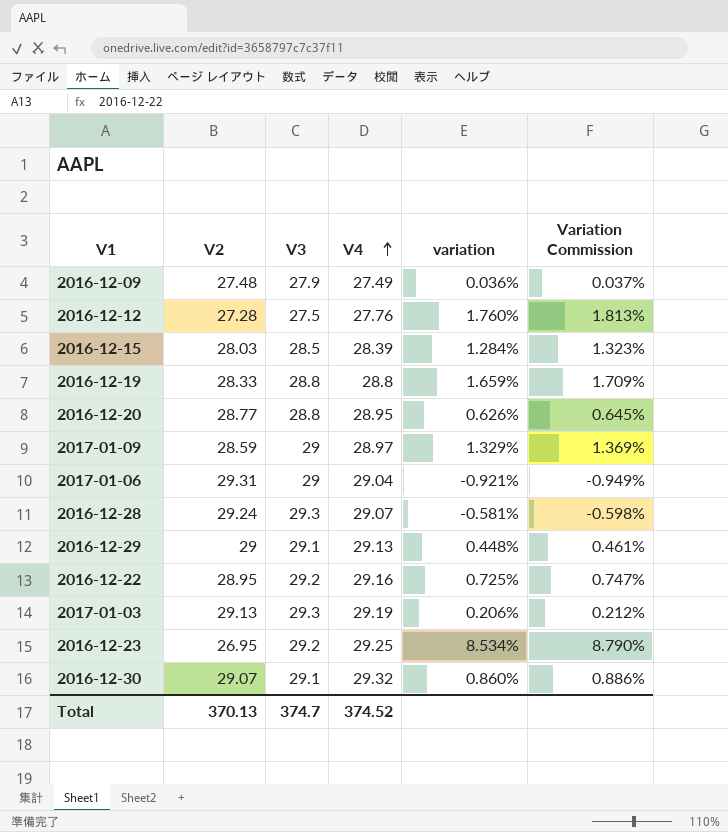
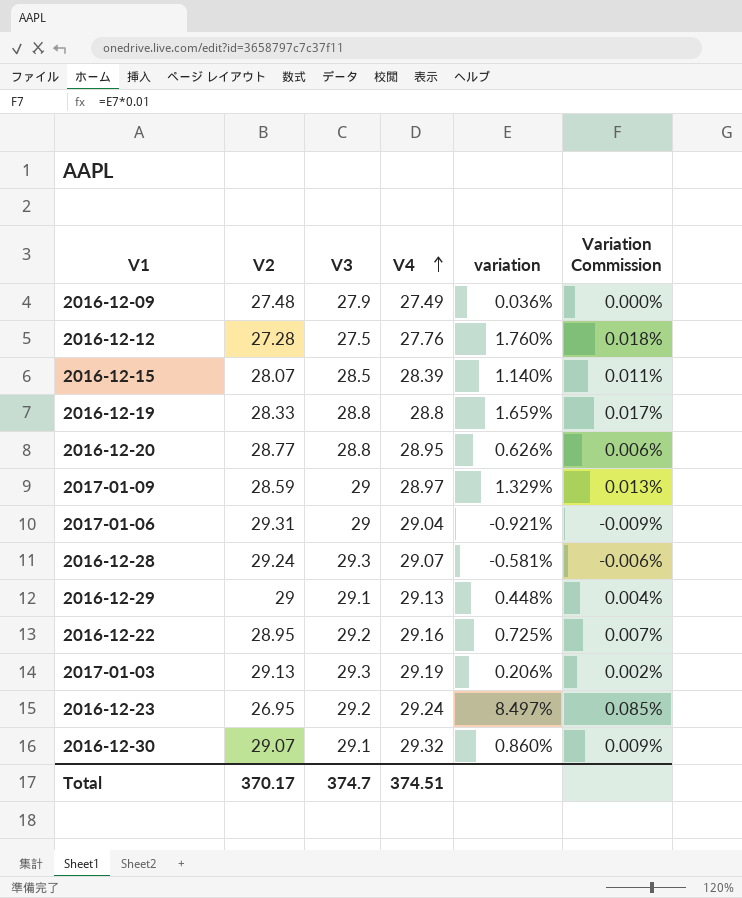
column Variation Commission | formula: [variation] * 1.03 -> [variation] * 0.01
2016-12-15 | V2: 28.03 -> 28.07
2016-12-15 | variation: 1.284% -> 1.140%
2016-12-23 | V4: 29.25 -> 29.24
2016-12-23 | variation: 8.534% -> 8.497%
Total | V2: 370.13 -> 370.17
Total | V4: 374.52 -> 374.51

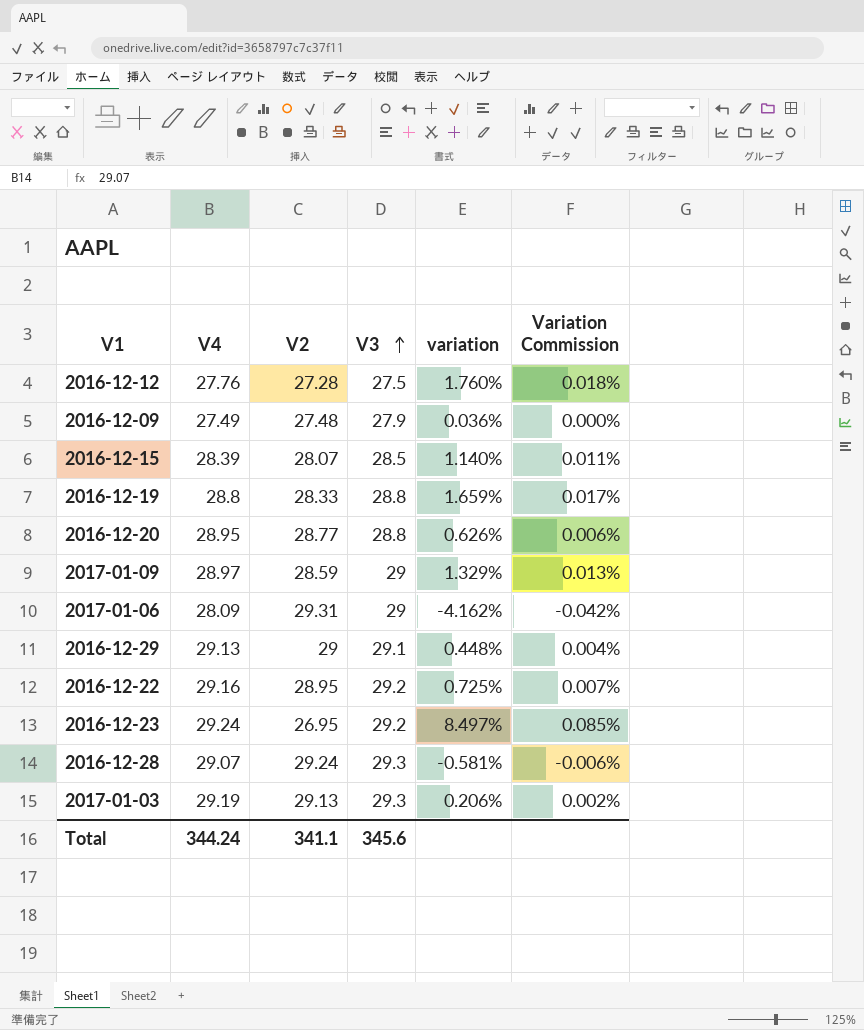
row order: V4 ascending -> V3 ascending
column V4 | position: 4 -> 2
row 2016-12-30: 29.07 | 29.1 | 29.32 | 0.860% | 0.009% -> none
2017-01-06 | V4: 29.04 -> 28.09
2017-01-06 | variation: -0.921% -> -4.162%
2017-01-06 | Variation Commission: -0.009% -> -0.042%
Total | V4: 374.51 -> 344.24
Total | V2: 370.17 -> 341.1
Total | V3: 374.7 -> 345.6

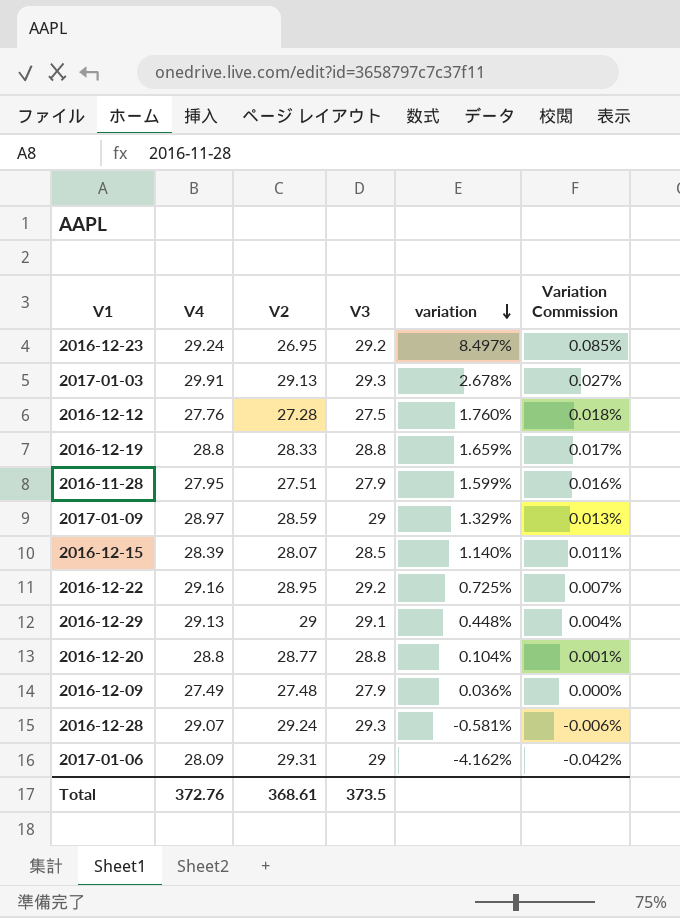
row order: V3 ascending -> variation descending
2017-01-03 | V4: 29.19 -> 29.91
2017-01-03 | variation: 0.206% -> 2.678%
2017-01-03 | Variation Commission: 0.002% -> 0.027%
row 2016-11-28: none -> 27.95 | 27.51 | 27.9 | 1.599% | 0.016%
2016-12-20 | V4: 28.95 -> 28.8
2016-12-20 | variation: 0.626% -> 0.104%
2016-12-20 | Variation Commission: 0.006% -> 0.001%
Total | V4: 344.24 -> 372.76
Total | V2: 341.1 -> 368.61
Total | V3: 345.6 -> 373.5

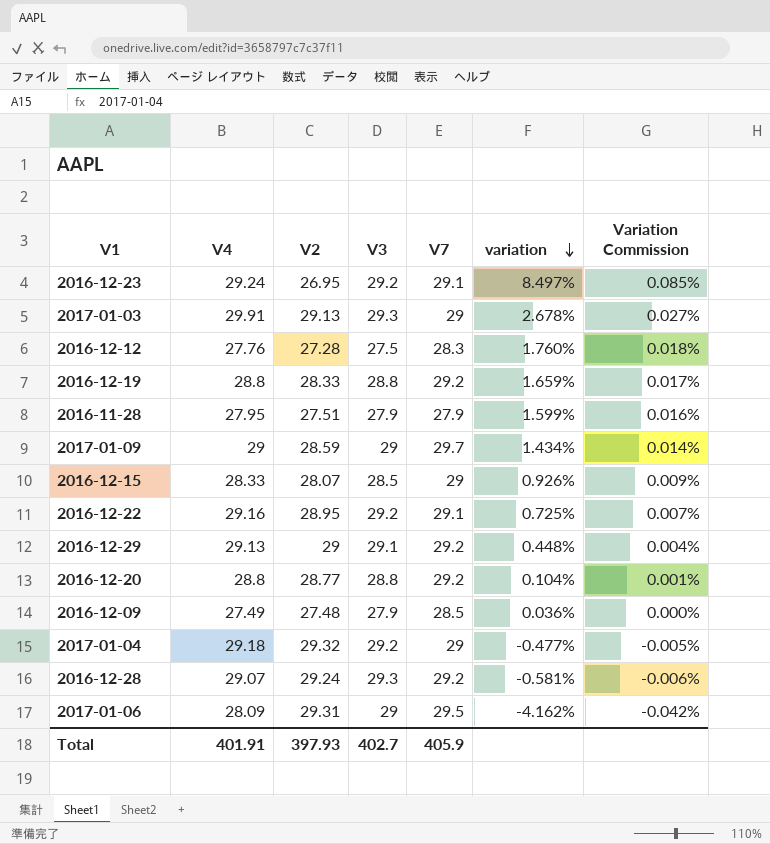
column V7 | position: none -> 5
2017-01-09 | V4: 28.97 -> 29
2017-01-09 | variation: 1.329% -> 1.434%
2017-01-09 | Variation Commission: 0.013% -> 0.014%
2016-12-15 | V4: 28.39 -> 28.33
2016-12-15 | variation: 1.140% -> 0.926%
2016-12-15 | Variation Commission: 0.011% -> 0.009%
row 2017-01-04: none -> 29.18 | 29.32 | 29.2 | 29 | -0.477% | -0.005%
Total | V4: 372.76 -> 401.91
Total | V2: 368.61 -> 397.93
Total | V3: 373.5 -> 402.7

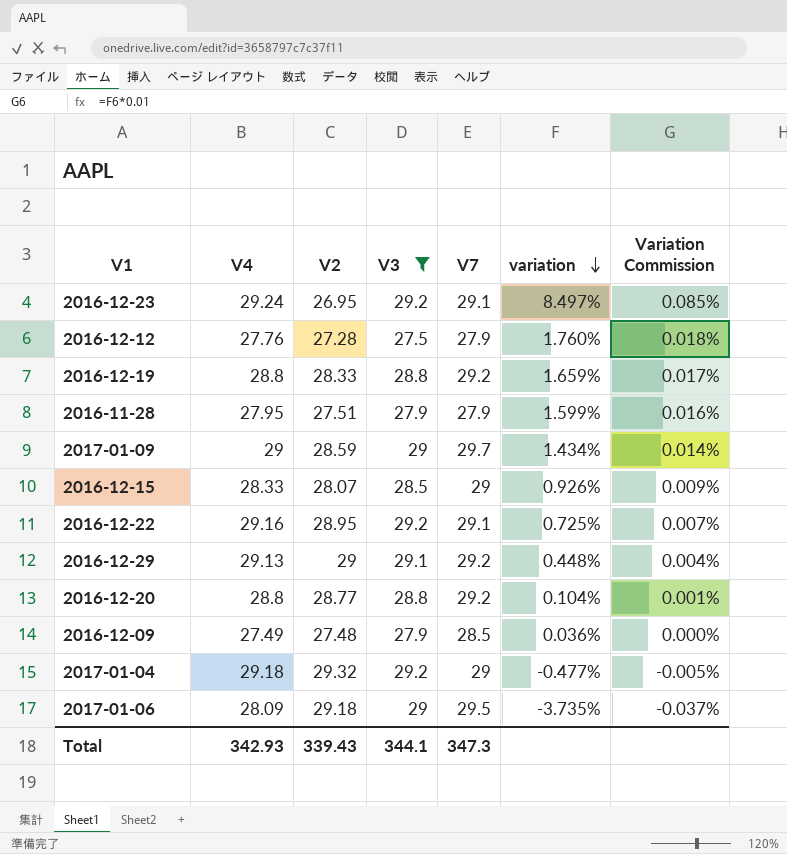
filter: none -> V3 != 29.3
2016-12-12 | V7: 28.3 -> 27.9
2017-01-06 | V2: 29.31 -> 29.18
2017-01-06 | variation: -4.162% -> -3.735%
2017-01-06 | Variation Commission: -0.042% -> -0.037%
Total | V4: 401.91 -> 342.93
Total | V2: 397.93 -> 339.43
Total | V3: 402.7 -> 344.1
Total | V7: 405.9 -> 347.3

